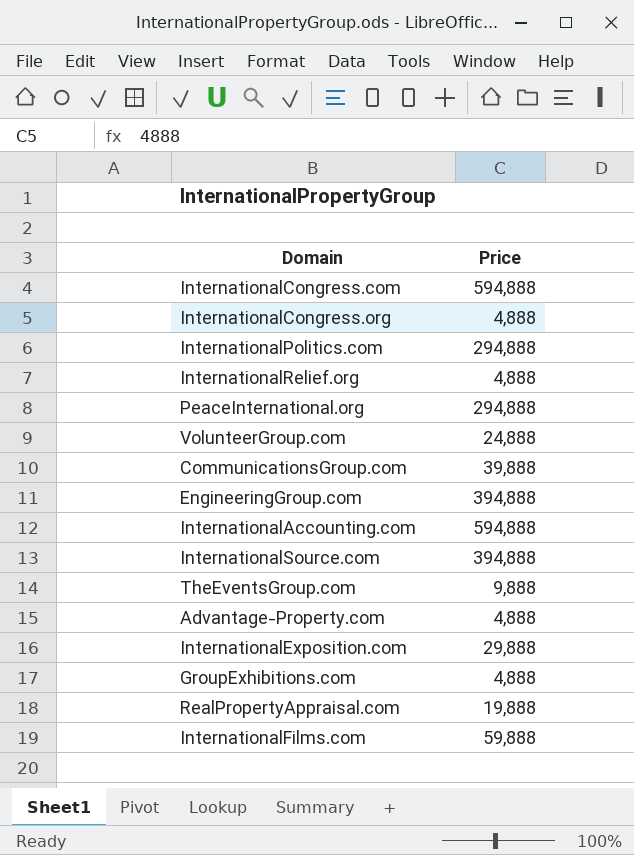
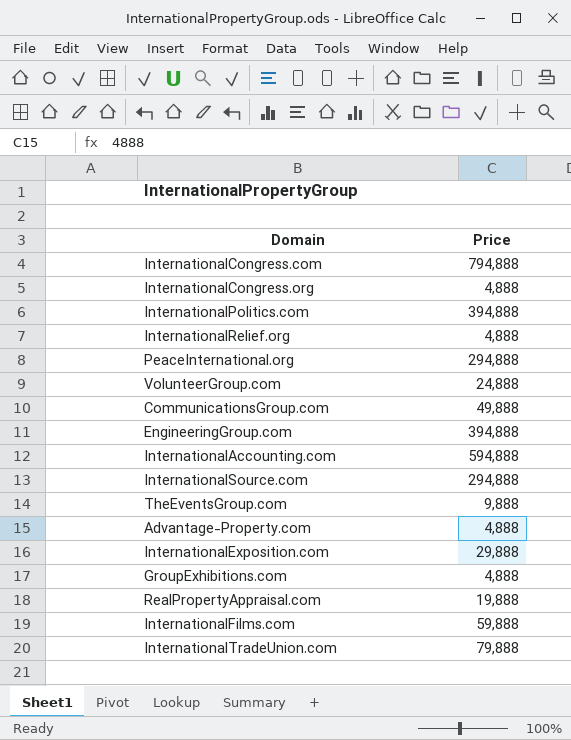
InternationalCongress.com | Price: 594,888 -> 794,888
InternationalPolitics.com | Price: 294,888 -> 394,888
CommunicationsGroup.com | Price: 39,888 -> 49,888
InternationalSource.com | Price: 394,888 -> 294,888
row InternationalTradeUnion.com: none -> 79,888

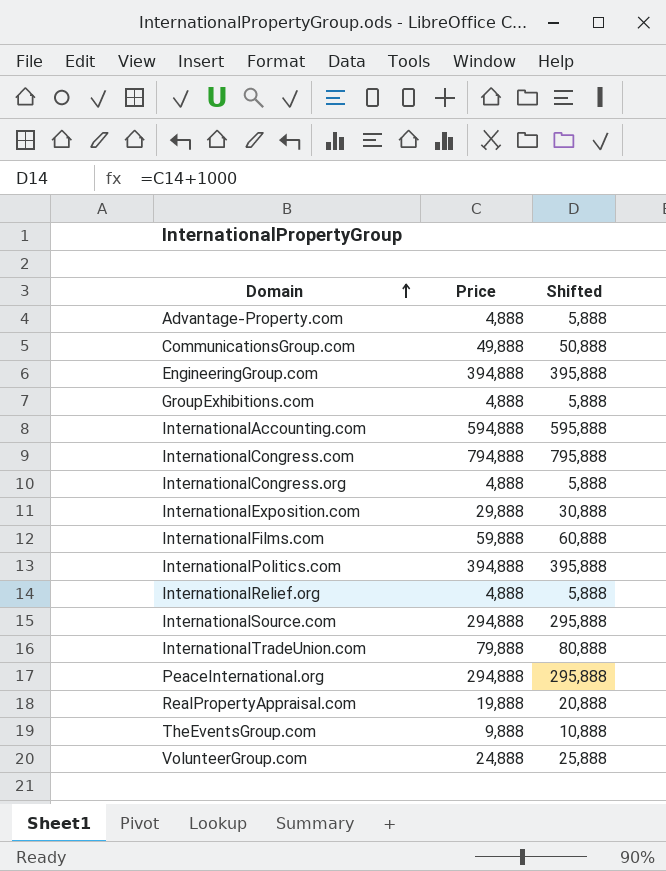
row order: none -> Domain ascending
column Shifted | formula: none -> [Price] + 1000

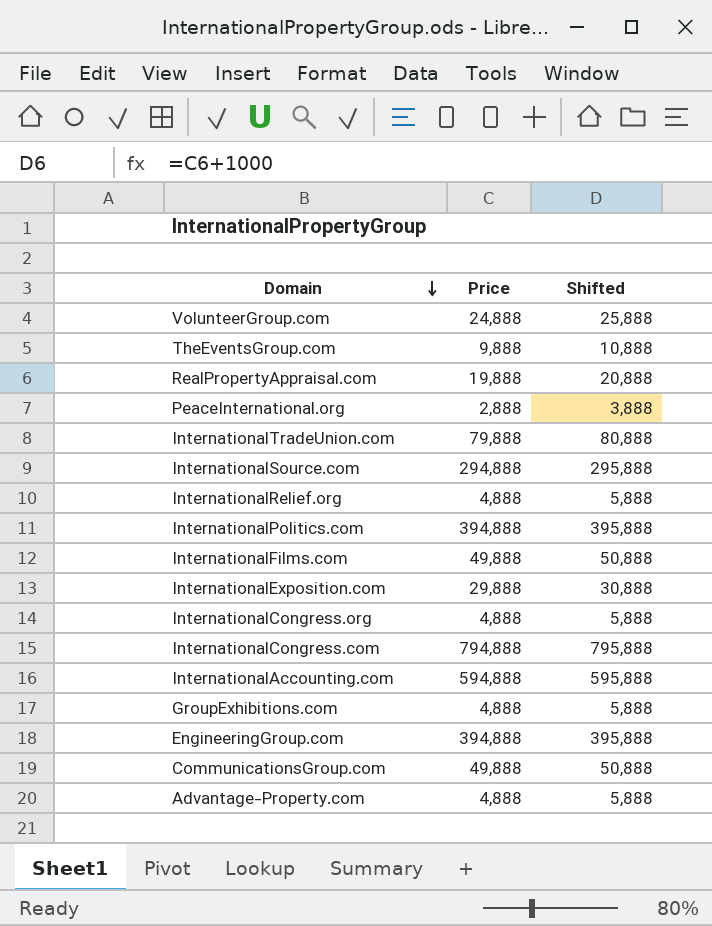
row order: Domain ascending -> Domain descending
PeaceInternational.org | Price: 294,888 -> 2,888
PeaceInternational.org | Shifted: 295,888 -> 3,888
InternationalFilms.com | Price: 59,888 -> 49,888
InternationalFilms.com | Shifted: 60,888 -> 50,888

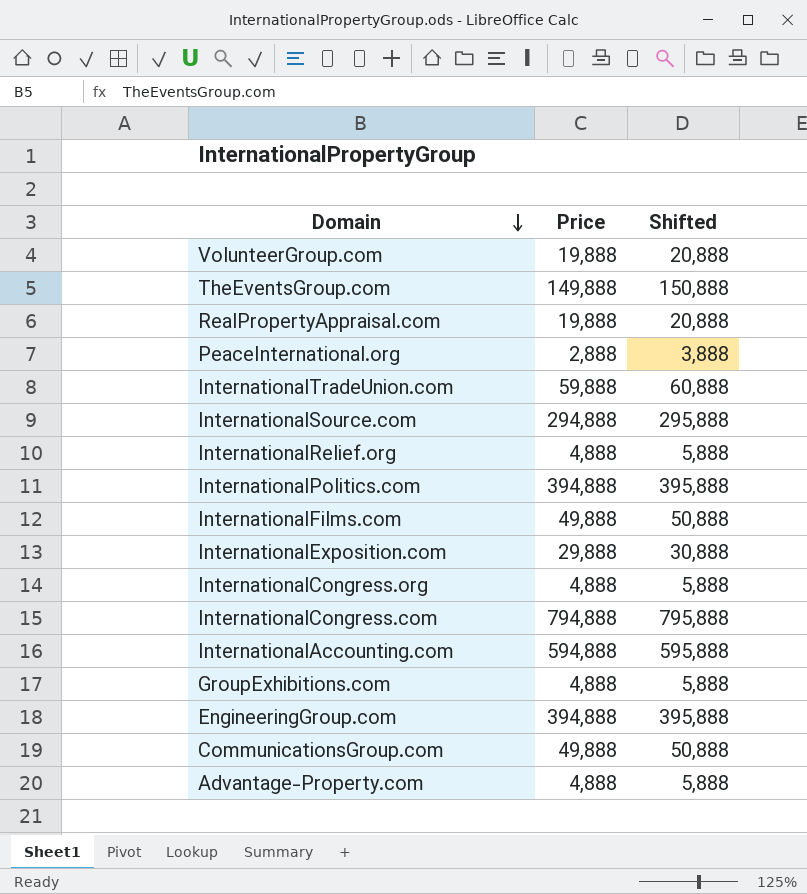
VolunteerGroup.com | Price: 24,888 -> 19,888
VolunteerGroup.com | Shifted: 25,888 -> 20,888
TheEventsGroup.com | Price: 9,888 -> 149,888
TheEventsGroup.com | Shifted: 10,888 -> 150,888
InternationalTradeUnion.com | Price: 79,888 -> 59,888
InternationalTradeUnion.com | Shifted: 80,888 -> 60,888

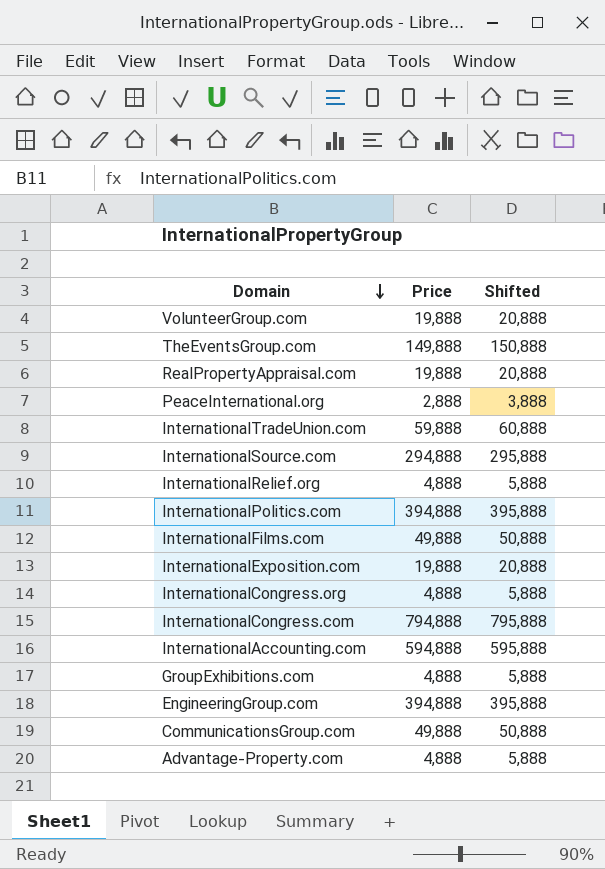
InternationalExposition.com | Price: 29,888 -> 19,888
InternationalExposition.com | Shifted: 30,888 -> 20,888

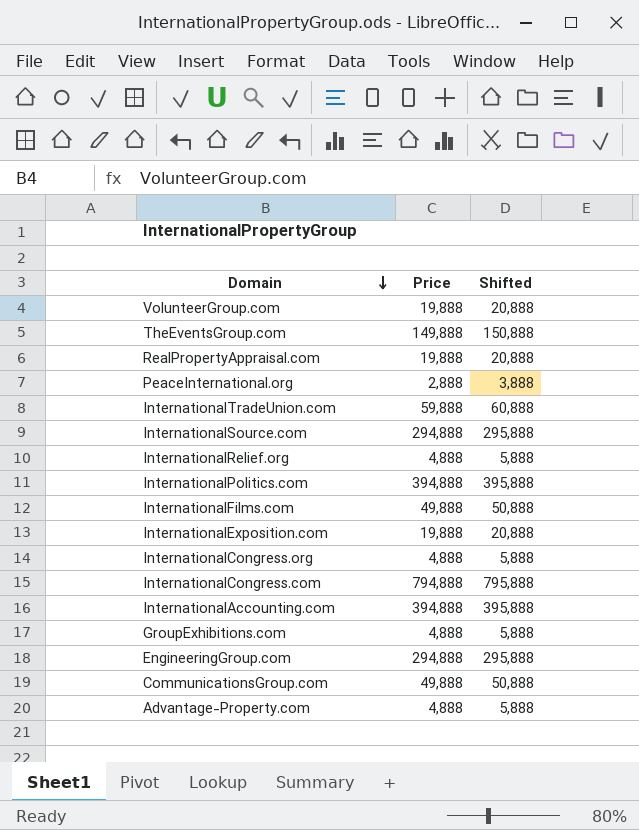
InternationalAccounting.com | Price: 594,888 -> 394,888
InternationalAccounting.com | Shifted: 595,888 -> 395,888
EngineeringGroup.com | Price: 394,888 -> 294,888
EngineeringGroup.com | Shifted: 395,888 -> 295,888

